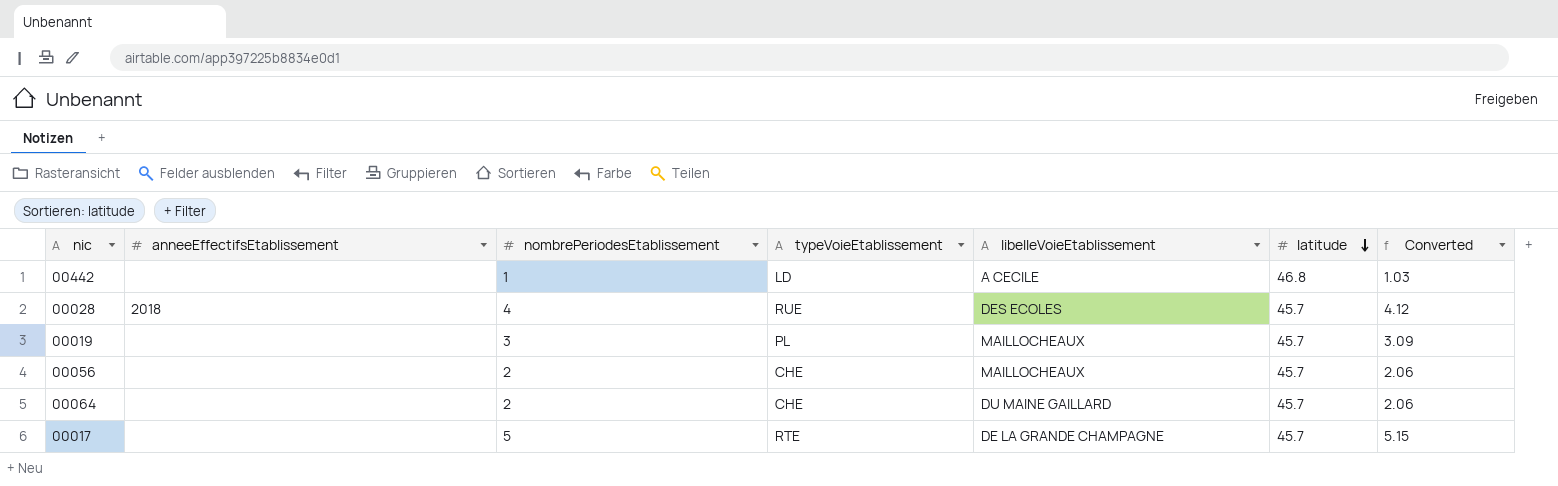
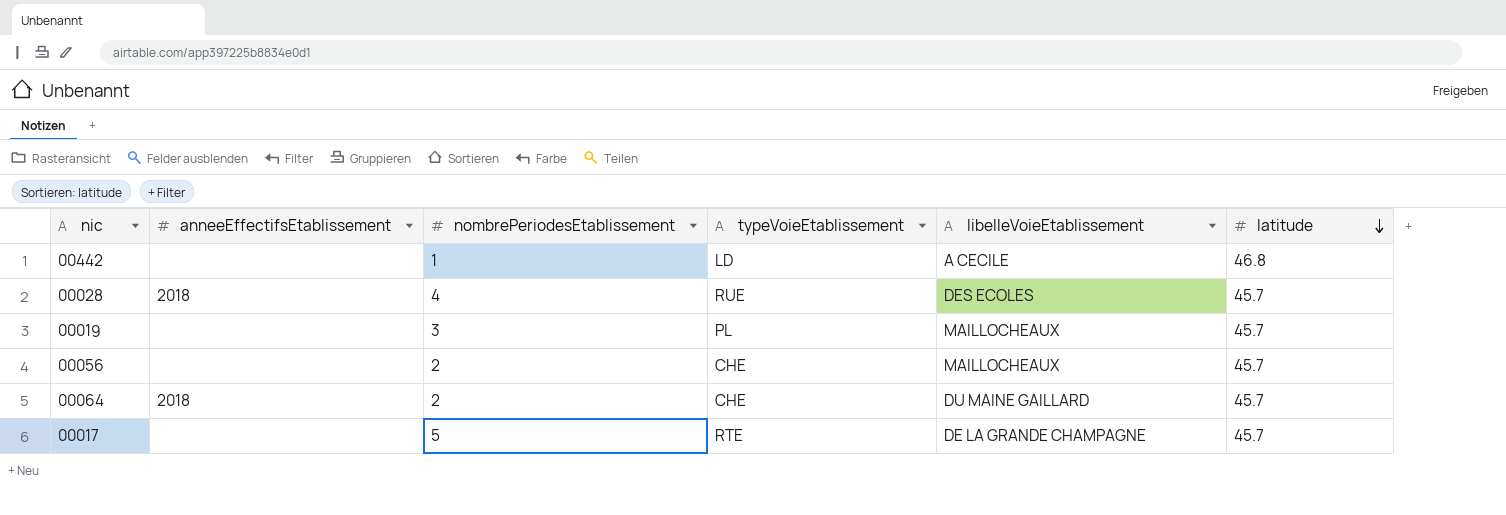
column Converted | formula: [nombrePeriodesEtablissement] * 1.03 -> none
00064 | anneeEffectifsEtablissement: none -> 2018

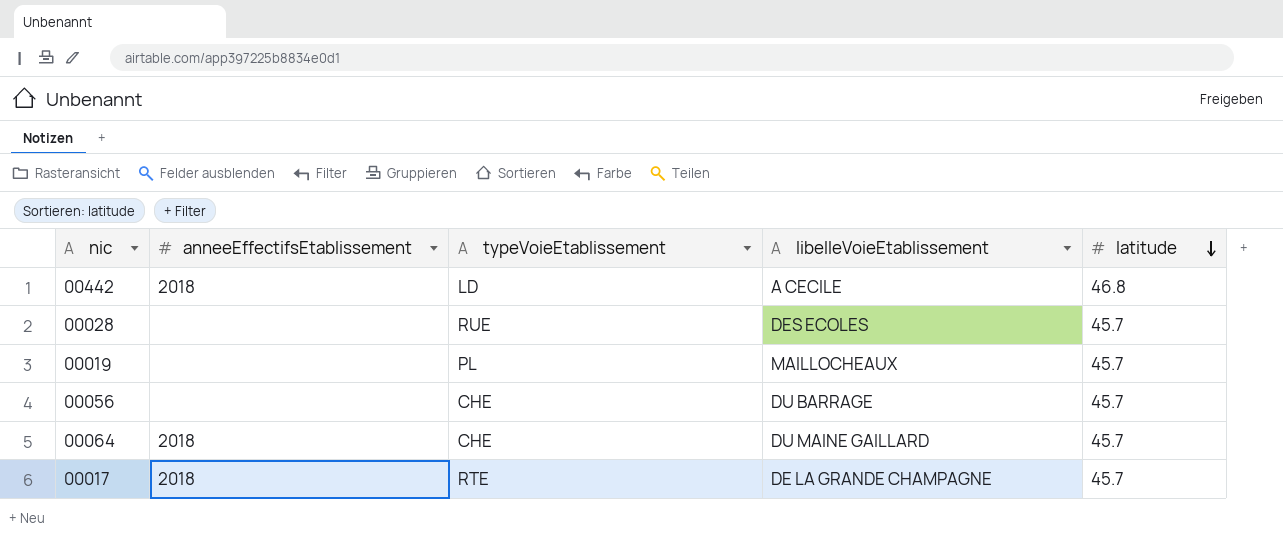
column nombrePeriodesEtablissement | position: 3 -> none
00442 | anneeEffectifsEtablissement: none -> 2018
00028 | anneeEffectifsEtablissement: 2018 -> none
00056 | libelleVoieEtablissement: MAILLOCHEAUX -> DU BARRAGE
00017 | anneeEffectifsEtablissement: none -> 2018

